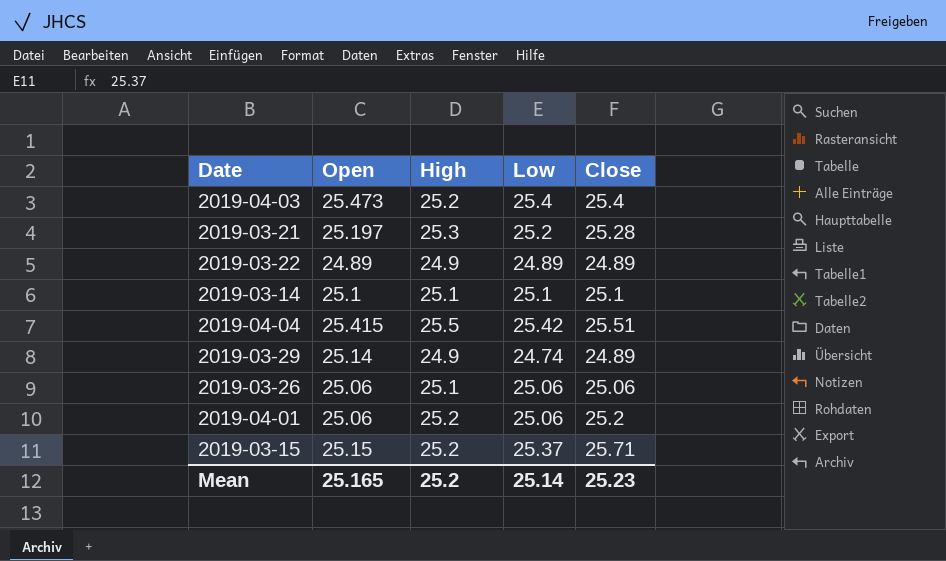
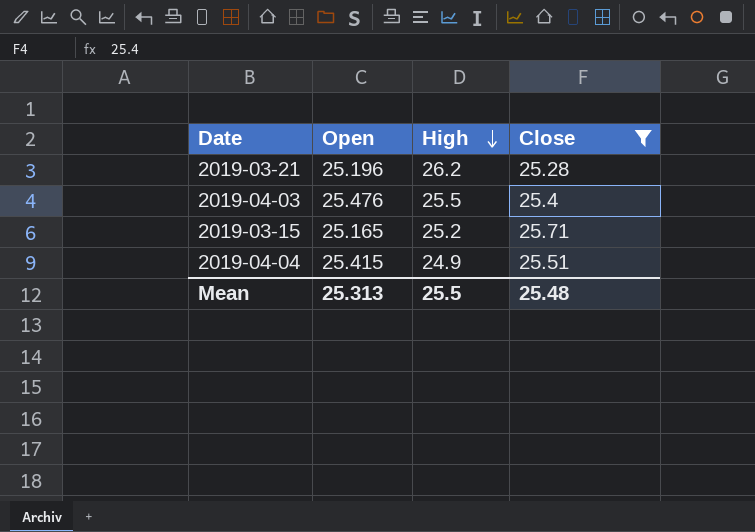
filter: none -> Close >= 25.28
row order: none -> High descending
column Low | position: 4 -> none
2019-03-21 | Open: 25.197 -> 25.196
2019-03-21 | High: 25.3 -> 26.2
2019-04-03 | Open: 25.473 -> 25.476
2019-04-03 | High: 25.2 -> 25.5
2019-03-15 | Open: 25.15 -> 25.165
2019-04-04 | High: 25.5 -> 24.9
Mean | Open: 25.165 -> 25.313
Mean | High: 25.2 -> 25.5
Mean | Close: 25.23 -> 25.48

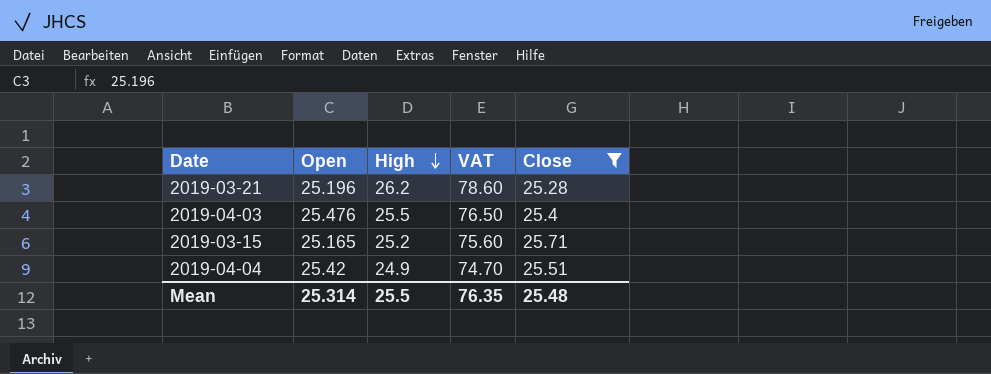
column VAT | formula: none -> [High] * 3
2019-04-04 | Open: 25.415 -> 25.42
Mean | Open: 25.313 -> 25.314

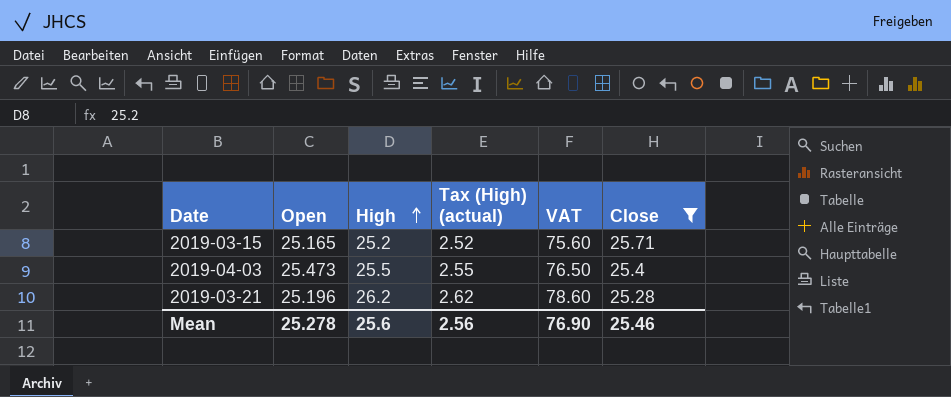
row order: High descending -> High ascending
column Tax (High) (actual) | formula: none -> [High] * 0.1
row 2019-04-04: 25.42 | 24.9 | 74.70 | 25.51 -> none
2019-04-03 | Open: 25.476 -> 25.473
Mean | Open: 25.314 -> 25.278
Mean | High: 25.5 -> 25.6
Mean | VAT: 76.35 -> 76.90
Mean | Close: 25.48 -> 25.46

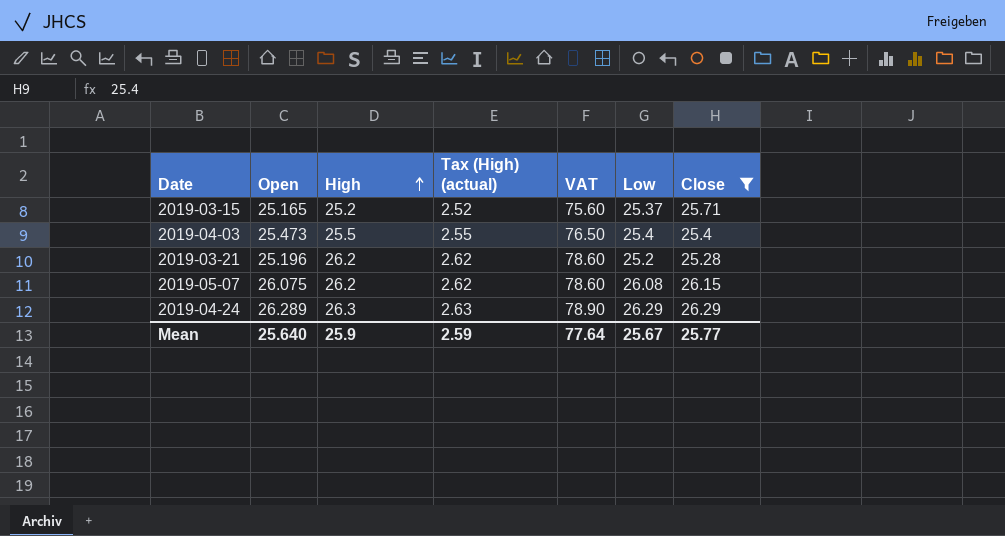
column Low | position: none -> 6
row 2019-05-07: none -> 26.075 | 26.2 | 2.62 | 78.60 | 26.08 | 26.15
row 2019-04-24: none -> 26.289 | 26.3 | 2.63 | 78.90 | 26.29 | 26.29
Mean | Open: 25.278 -> 25.640
Mean | High: 25.6 -> 25.9
Mean | Tax (High) (actual): 2.56 -> 2.59
Mean | VAT: 76.90 -> 77.64
Mean | Close: 25.46 -> 25.77

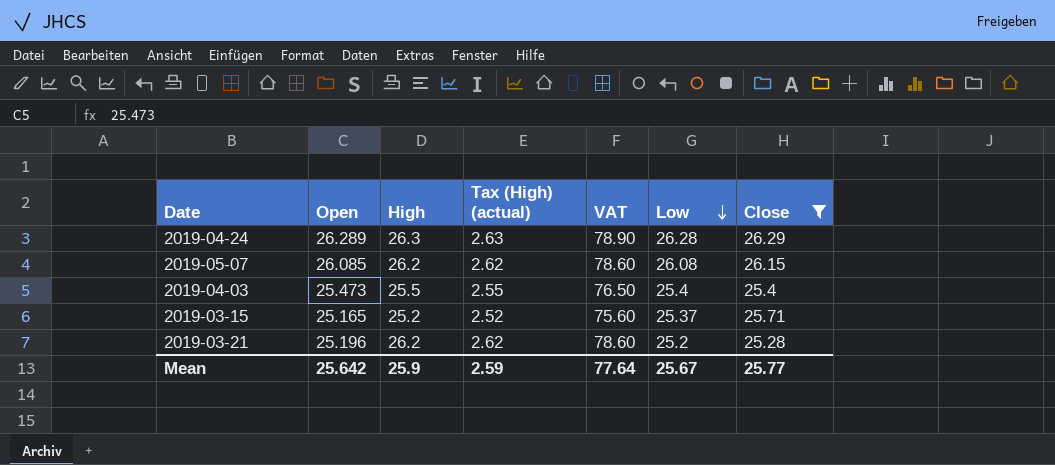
row order: High ascending -> Low descending
2019-04-24 | Low: 26.29 -> 26.28
2019-05-07 | Open: 26.075 -> 26.085
Mean | Open: 25.640 -> 25.642

